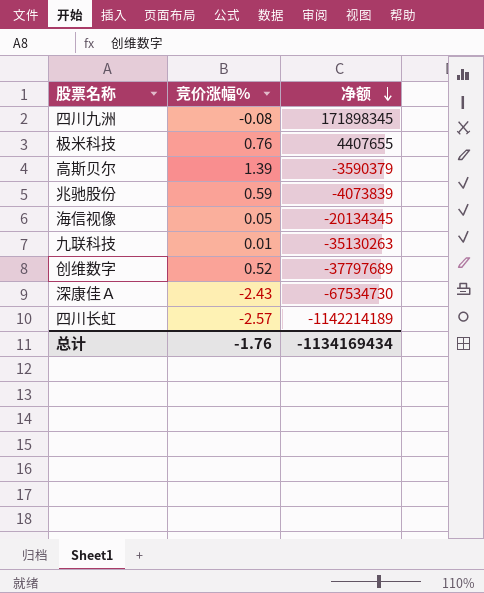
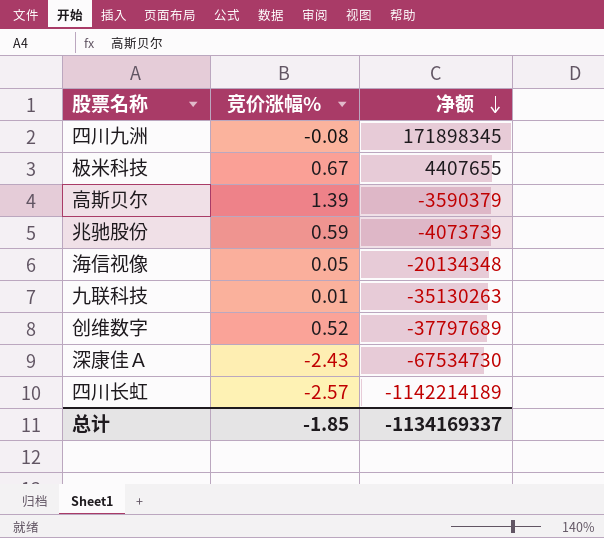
极米科技 | 竞价涨幅%: 0.76 -> 0.67
兆驰股份 | 净额: -4073839 -> -4073739
海信视像 | 净额: -20134345 -> -20134348
总计 | 竞价涨幅%: -1.76 -> -1.85
总计 | 净额: -1134169434 -> -1134169337

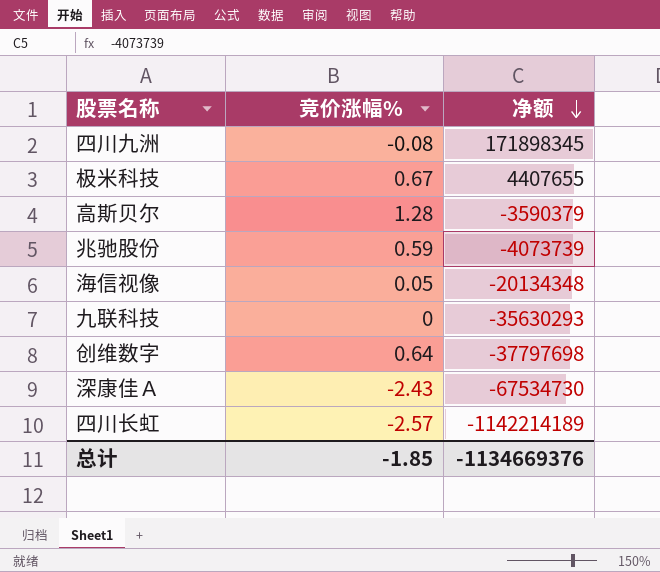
高斯贝尔 | 竞价涨幅%: 1.39 -> 1.28
九联科技 | 竞价涨幅%: 0.01 -> 0
九联科技 | 净额: -35130263 -> -35630293
创维数字 | 竞价涨幅%: 0.52 -> 0.64
创维数字 | 净额: -37797689 -> -37797698
总计 | 净额: -1134169337 -> -1134669376

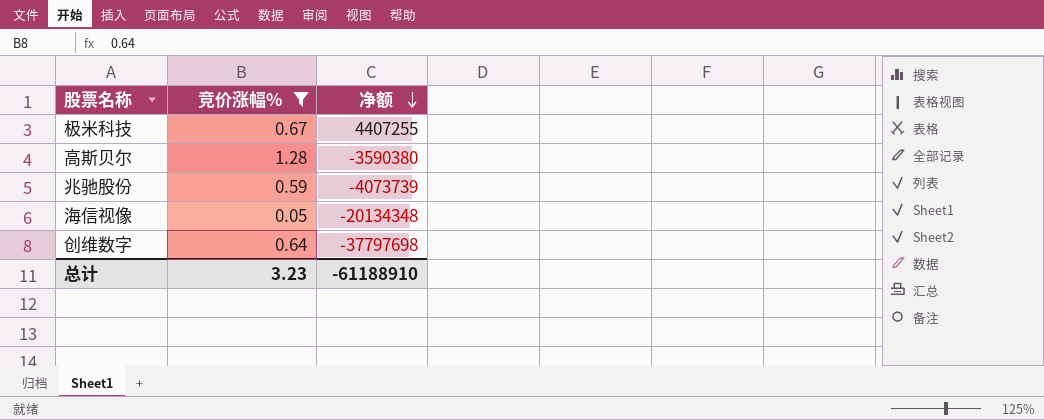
filter: none -> 竞价涨幅% >= 0.05
极米科技 | 净额: 4407655 -> 4407255
高斯贝尔 | 净额: -3590379 -> -3590380
总计 | 竞价涨幅%: -1.85 -> 3.23
总计 | 净额: -1134669376 -> -61188910

